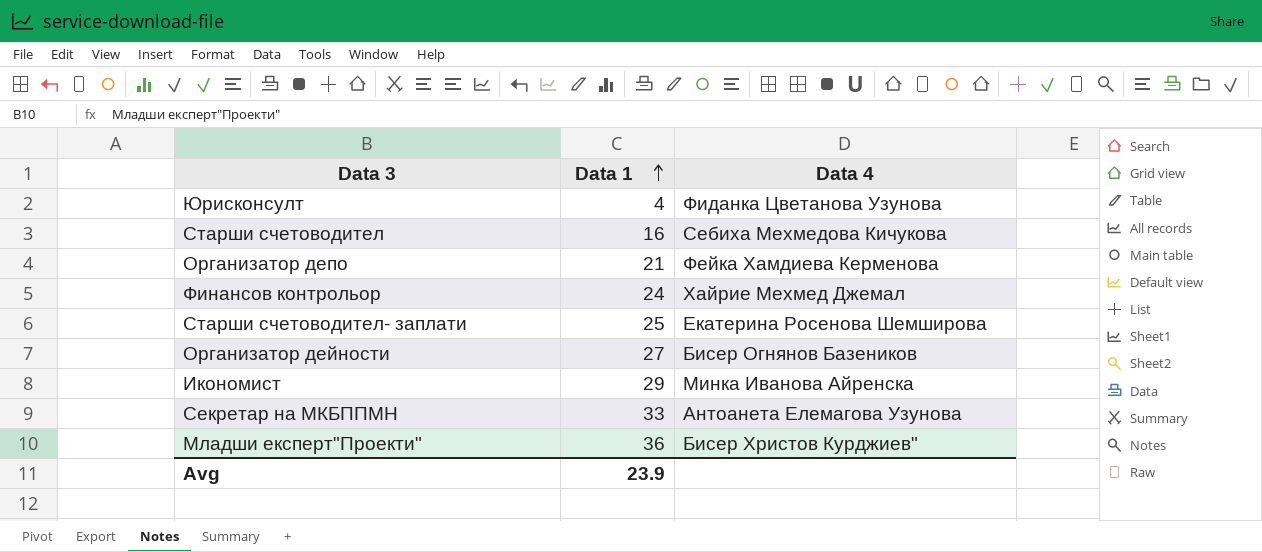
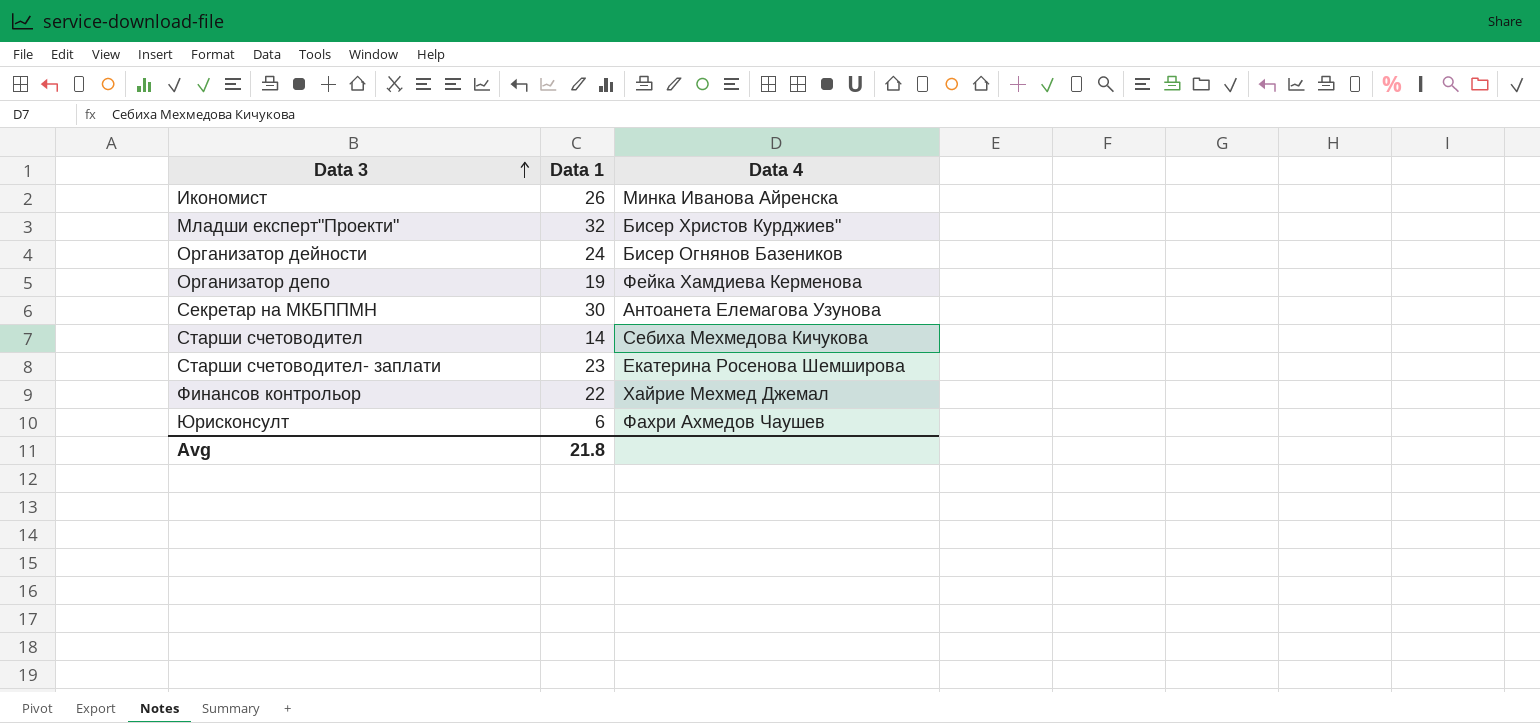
row order: Data 1 ascending -> Data 3 ascending
Икономист | Data 1: 29 -> 26
Младши експерт"Проекти" | Data 1: 36 -> 32
Организатор дейности | Data 1: 27 -> 24
Организатор депо | Data 1: 21 -> 19
Секретар на МКБППМН | Data 1: 33 -> 30
Старши счетоводител | Data 1: 16 -> 14
Старши счетоводител- заплати | Data 1: 25 -> 23
Финансов контрольор | Data 1: 24 -> 22
Юрисконсулт | Data 1: 4 -> 6
Юрисконсулт | Data 4: Фиданка Цветанова Узунова -> Фахри Ахмедов Чаушев
Avg | Data 1: 23.9 -> 21.8

